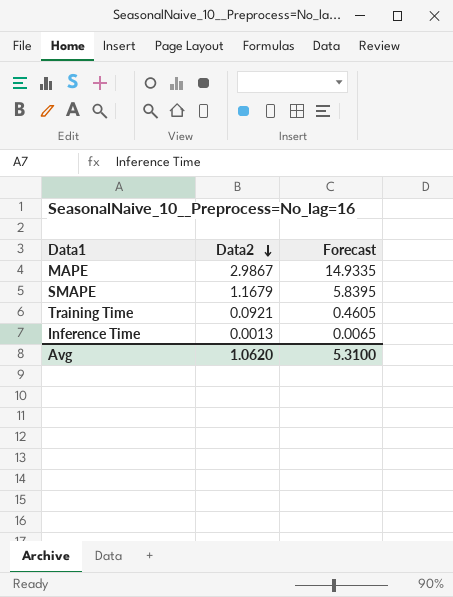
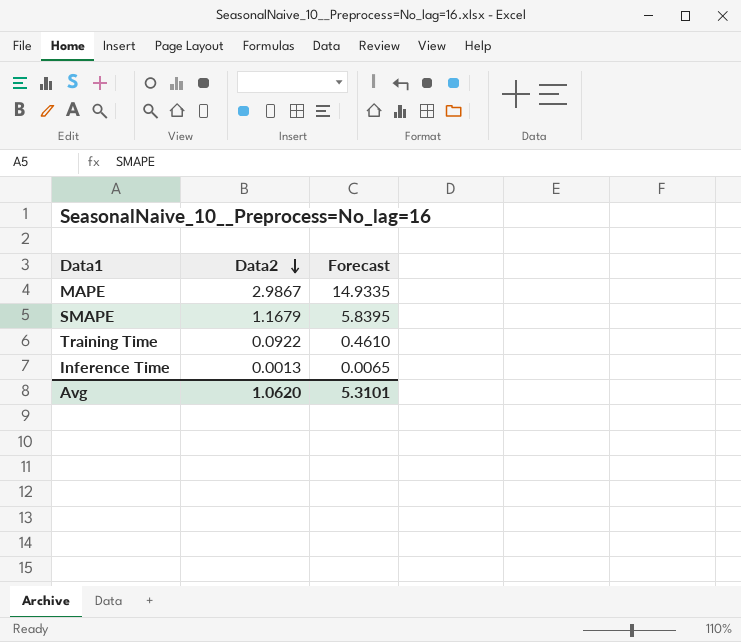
Training Time | Data2: 0.0921 -> 0.0922
Training Time | Forecast: 0.4605 -> 0.4610
Avg | Forecast: 5.3100 -> 5.3101

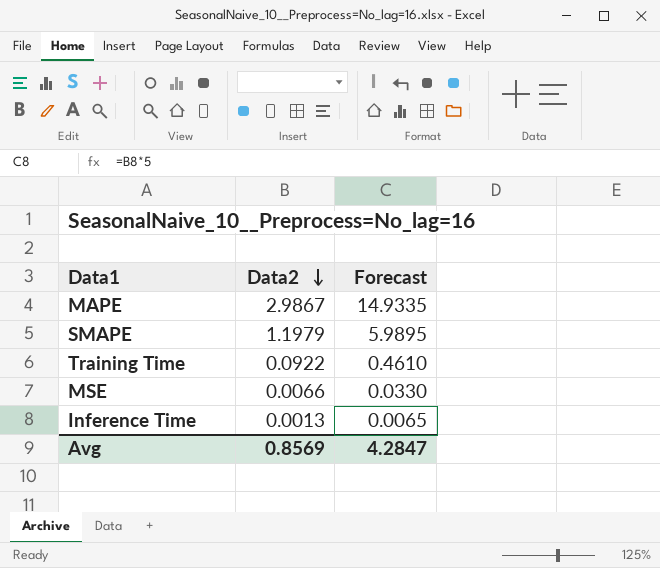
SMAPE | Data2: 1.1679 -> 1.1979
SMAPE | Forecast: 5.8395 -> 5.9895
row MSE: none -> 0.0066 | 0.0330
Avg | Data2: 1.0620 -> 0.8569
Avg | Forecast: 5.3101 -> 4.2847

